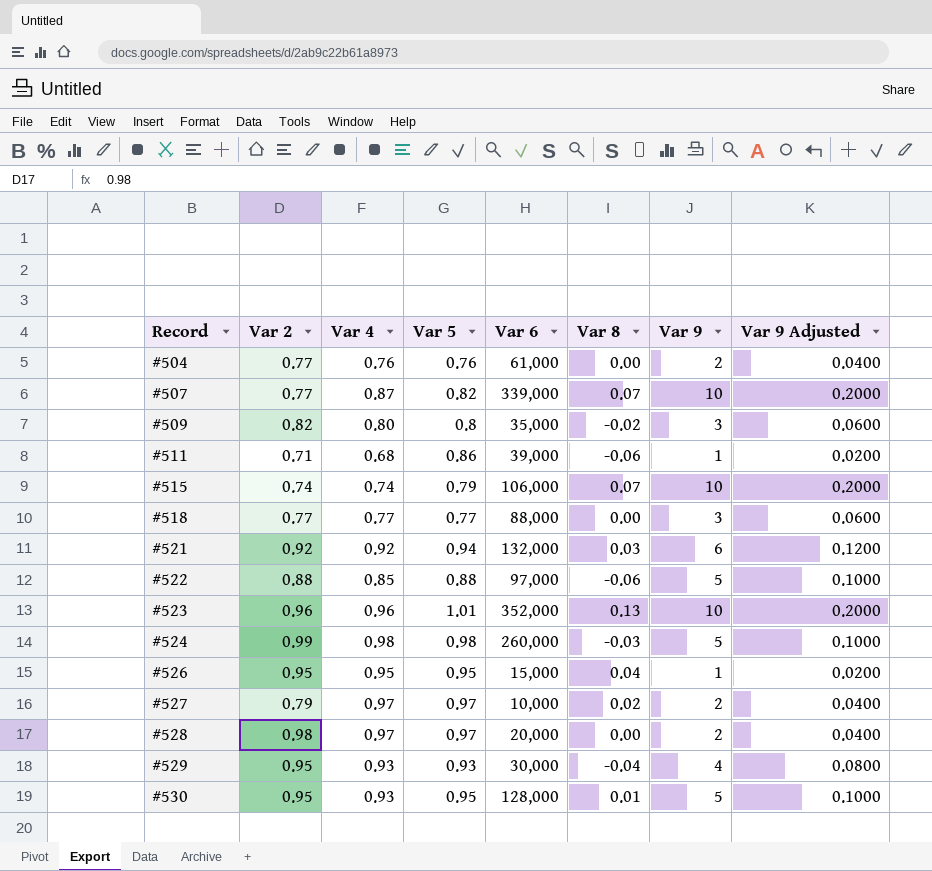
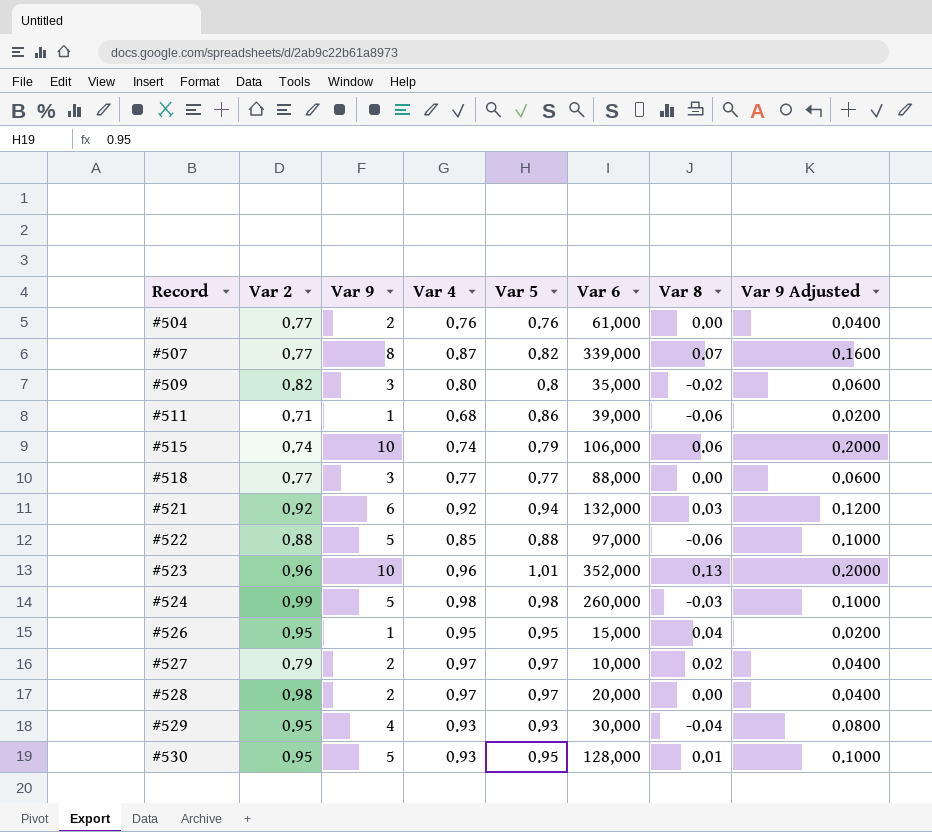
column Var 9 | position: 7 -> 3
#507 | Var 9: 10 -> 8
#507 | Var 9 Adjusted: 0.2000 -> 0.1600
#515 | Var 8: 0.07 -> 0.06

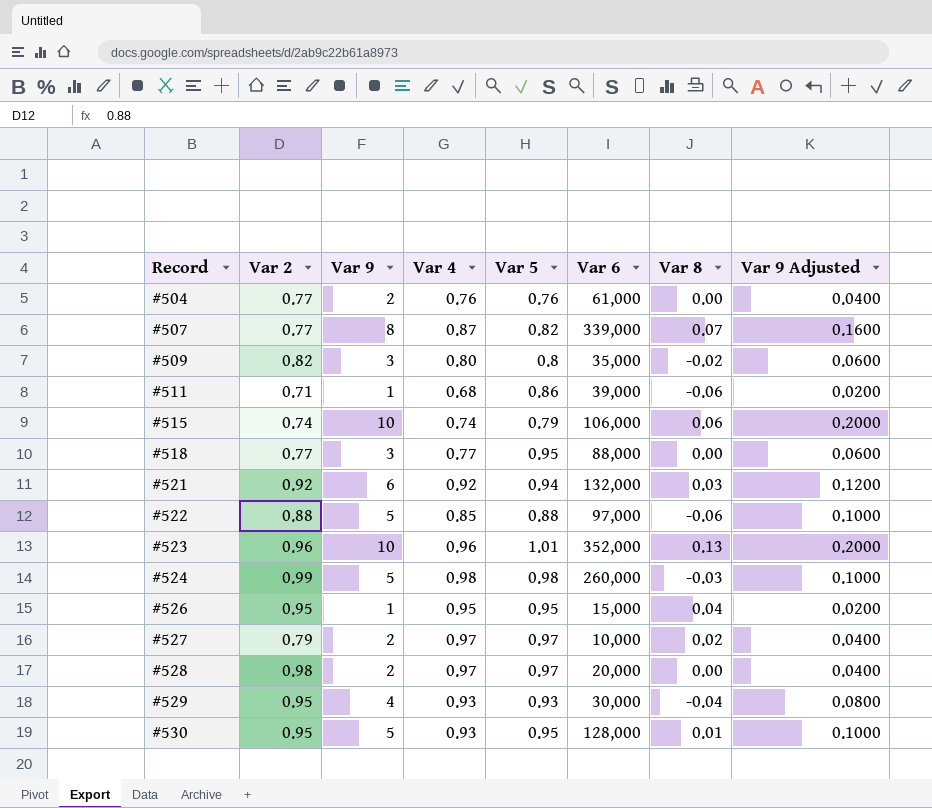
#518 | Var 5: 0.77 -> 0.95

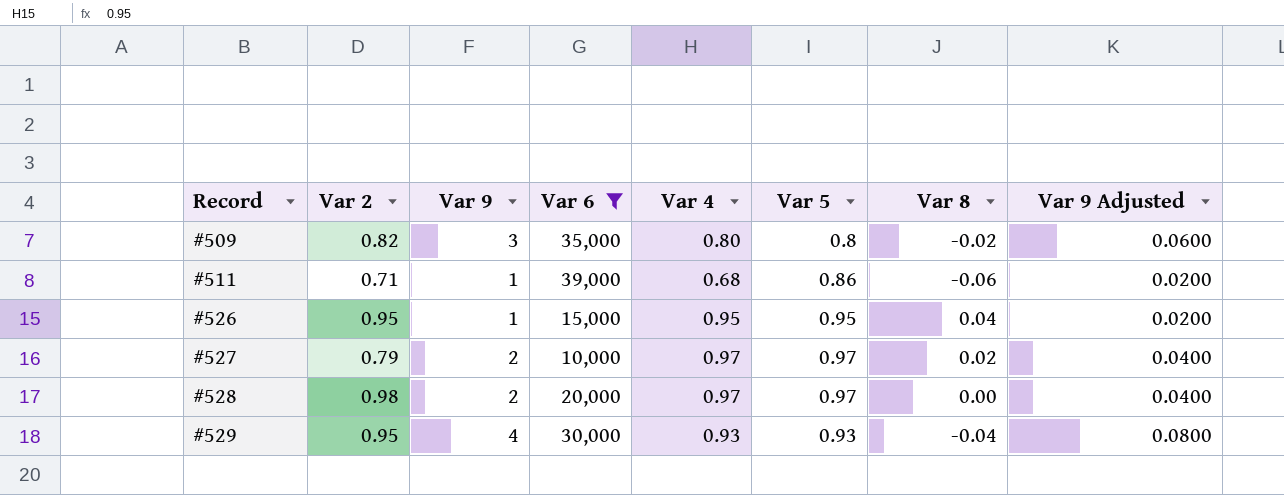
filter: none -> Var 6 <= 39,000
column Var 6 | position: 6 -> 4

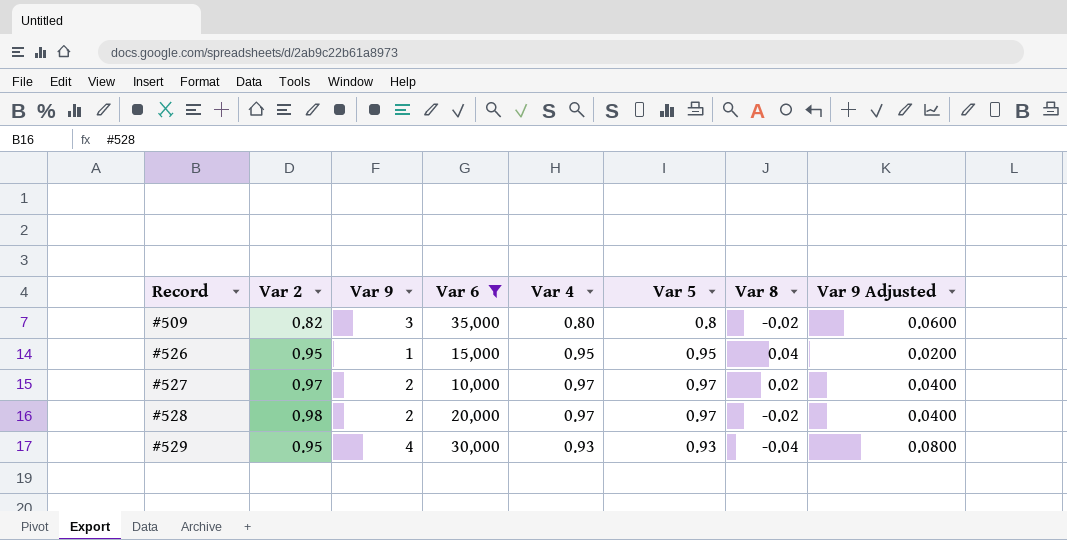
row #511: 0.71 | 1 | 39,000 | 0.68 | 0.86 | -0.06 | 0.0200 -> none
#527 | Var 2: 0.79 -> 0.97
#528 | Var 8: 0.00 -> -0.02

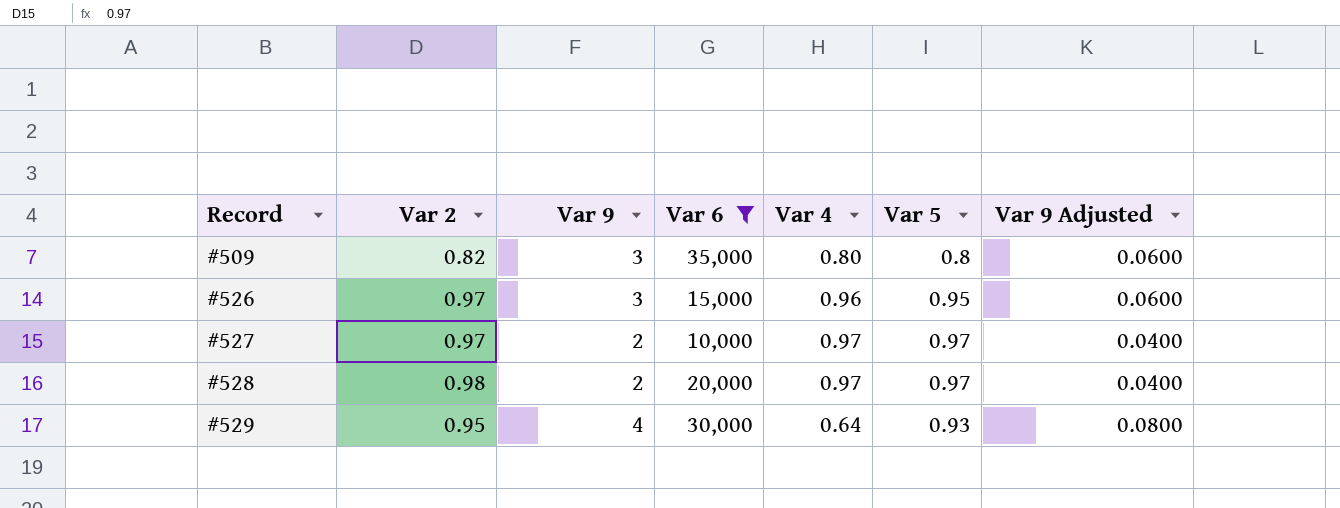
column Var 8 | position: 7 -> none
#526 | Var 2: 0.95 -> 0.97
#526 | Var 9: 1 -> 3
#526 | Var 4: 0.95 -> 0.96
#526 | Var 9 Adjusted: 0.0200 -> 0.0600
#529 | Var 4: 0.93 -> 0.64

